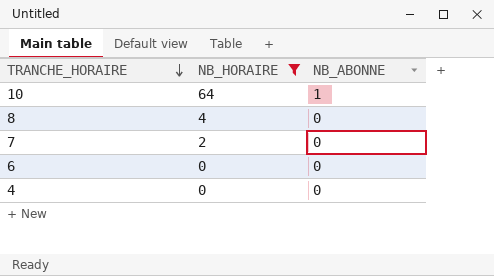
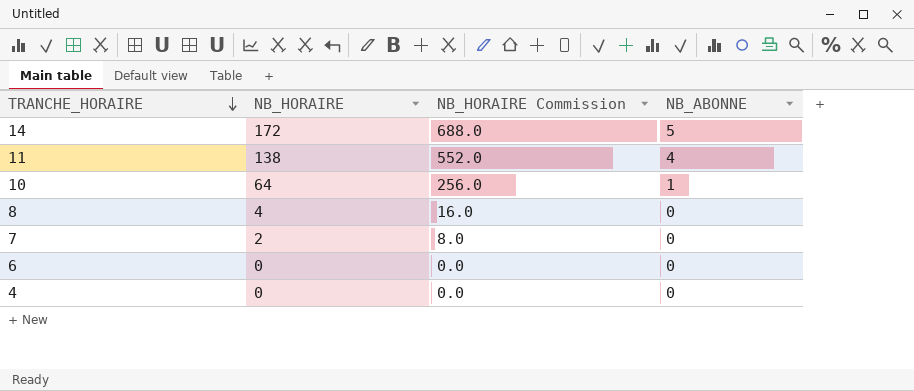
filter: NB_HORAIRE <= 64 -> none
column NB_HORAIRE Commission | formula: none -> [NB_HORAIRE] * 4

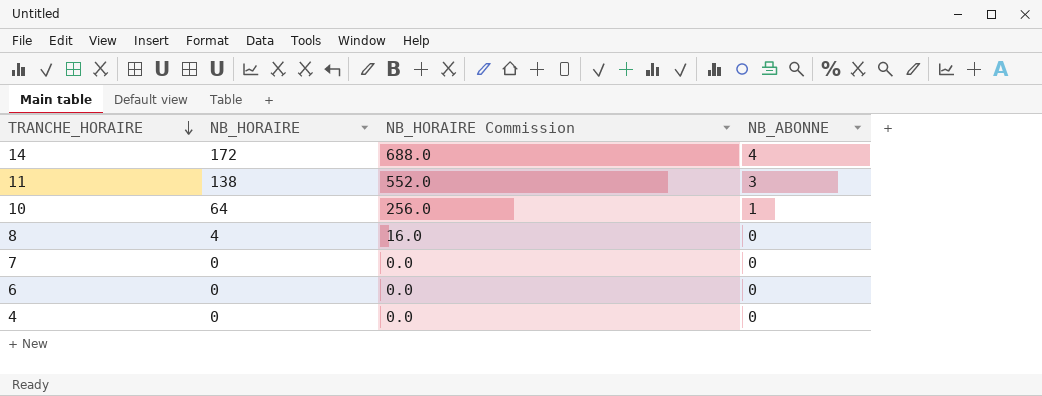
14 | NB_ABONNE: 5 -> 4
11 | NB_ABONNE: 4 -> 3
7 | NB_HORAIRE: 2 -> 0
7 | NB_HORAIRE Commission: 8.0 -> 0.0

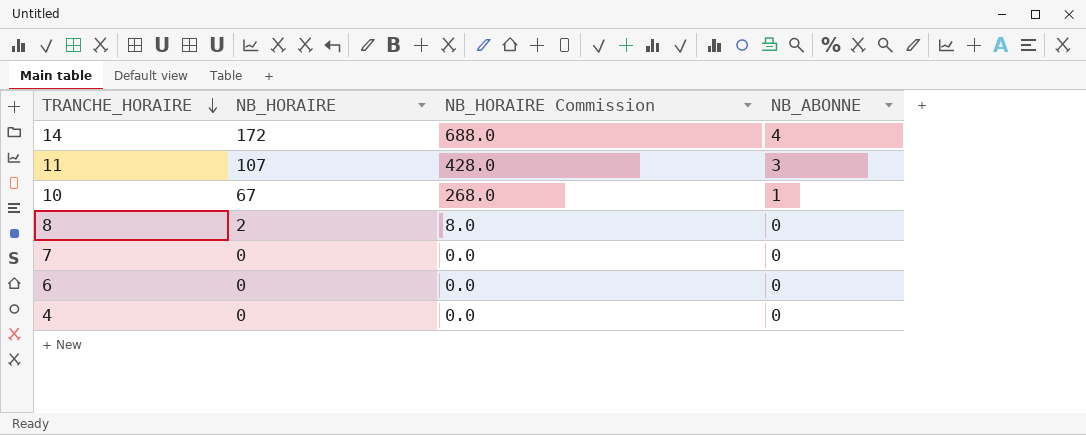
11 | NB_HORAIRE: 138 -> 107
11 | NB_HORAIRE Commission: 552.0 -> 428.0
10 | NB_HORAIRE: 64 -> 67
10 | NB_HORAIRE Commission: 256.0 -> 268.0
8 | NB_HORAIRE: 4 -> 2
8 | NB_HORAIRE Commission: 16.0 -> 8.0

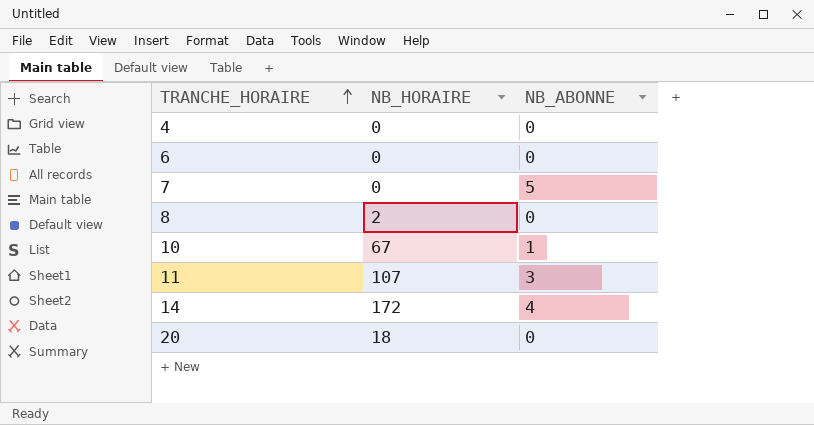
row order: TRANCHE_HORAIRE descending -> TRANCHE_HORAIRE ascending
column NB_HORAIRE Commission | formula: [NB_HORAIRE] * 4 -> none
7 | NB_ABONNE: 0 -> 5
row 20: none -> 18 | 0

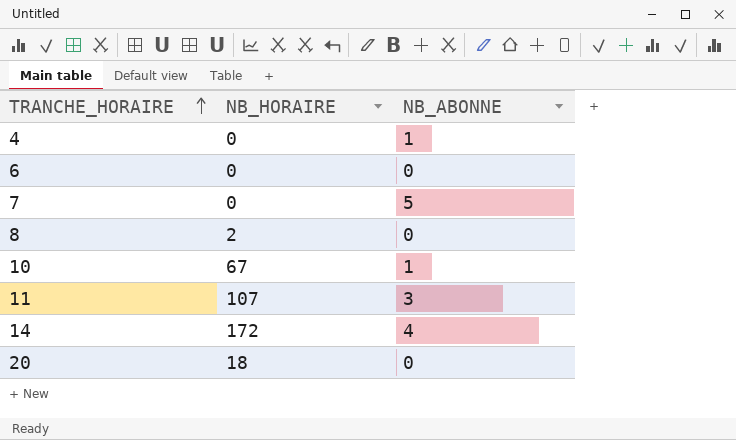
4 | NB_ABONNE: 0 -> 1

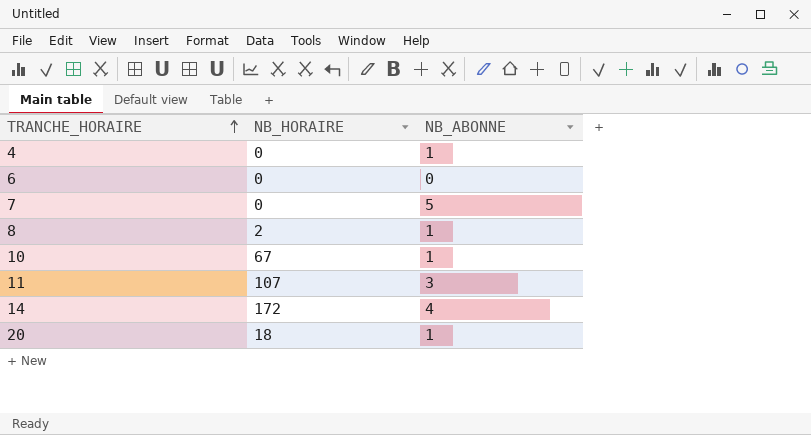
8 | NB_ABONNE: 0 -> 1
20 | NB_ABONNE: 0 -> 1

